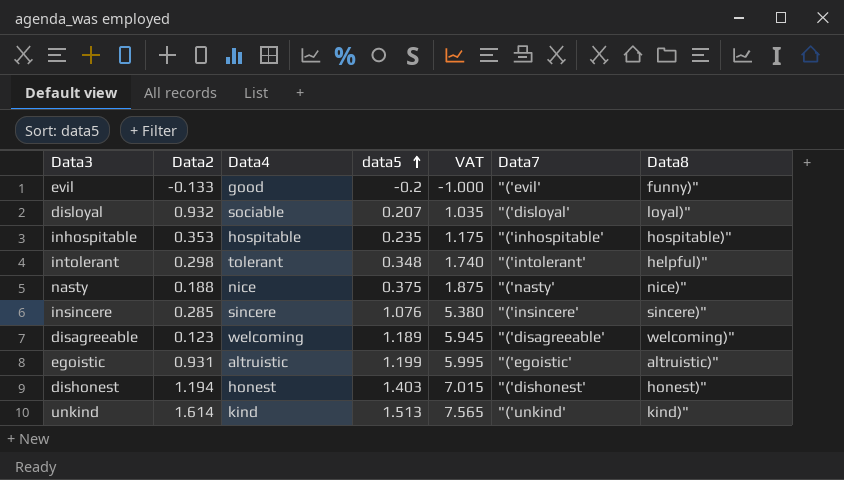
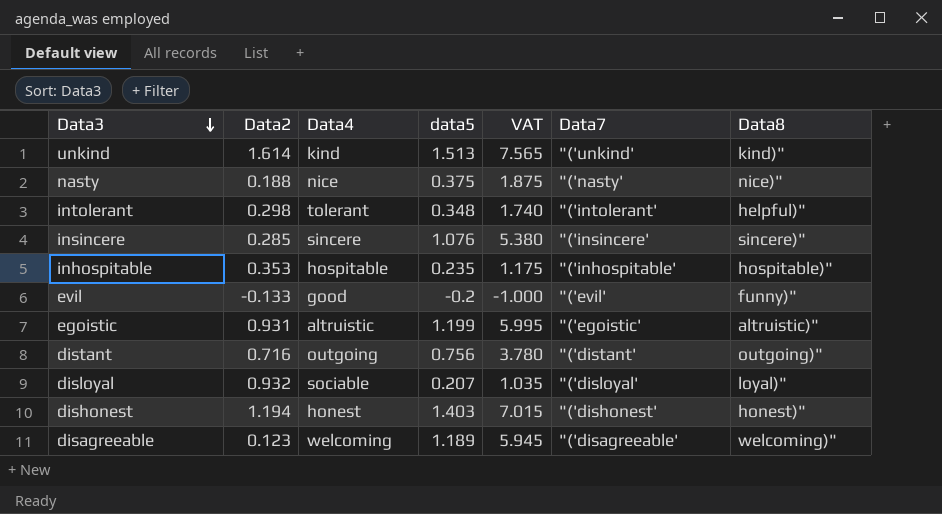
row order: data5 ascending -> Data3 descending
row distant: none -> 0.716 | outgoing | 0.756 | 3.780 | "('distant' | outgoing)"

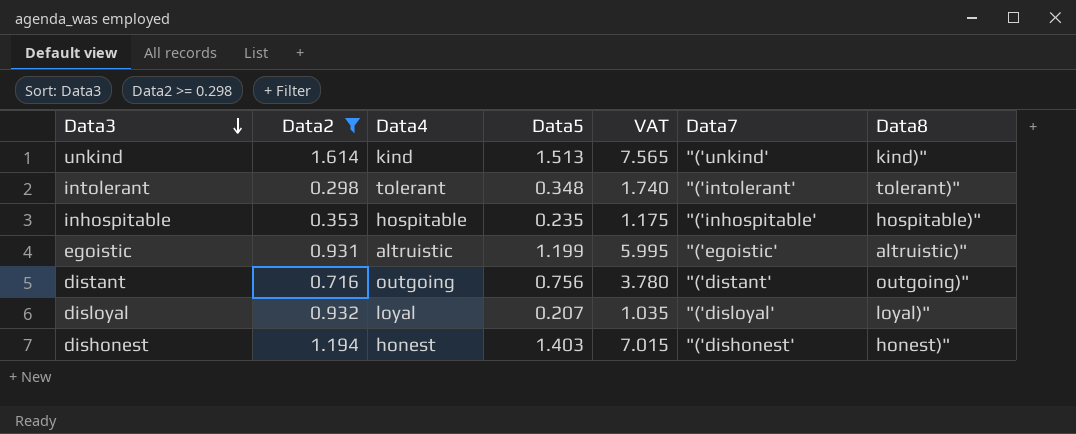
filter: none -> Data2 >= 0.298
column name: data5 -> Data5
intolerant | Data8: helpful)" -> tolerant)"
disloyal | Data4: sociable -> loyal

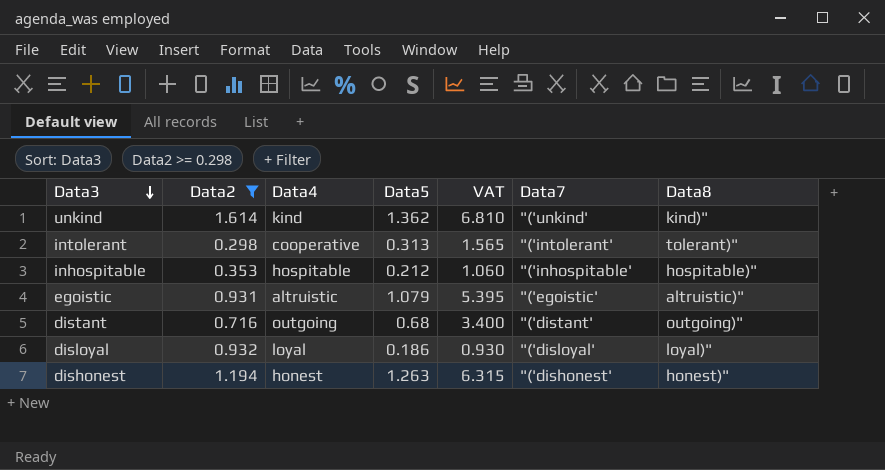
unkind | Data5: 1.513 -> 1.362
unkind | VAT: 7.565 -> 6.810
intolerant | Data4: tolerant -> cooperative
intolerant | Data5: 0.348 -> 0.313
intolerant | VAT: 1.740 -> 1.565
inhospitable | Data5: 0.235 -> 0.212
inhospitable | VAT: 1.175 -> 1.060
egoistic | Data5: 1.199 -> 1.079
egoistic | VAT: 5.995 -> 5.395
distant | Data5: 0.756 -> 0.68
distant | VAT: 3.780 -> 3.400
disloyal | Data5: 0.207 -> 0.186
disloyal | VAT: 1.035 -> 0.930
dishonest | Data5: 1.403 -> 1.263
dishonest | VAT: 7.015 -> 6.315

